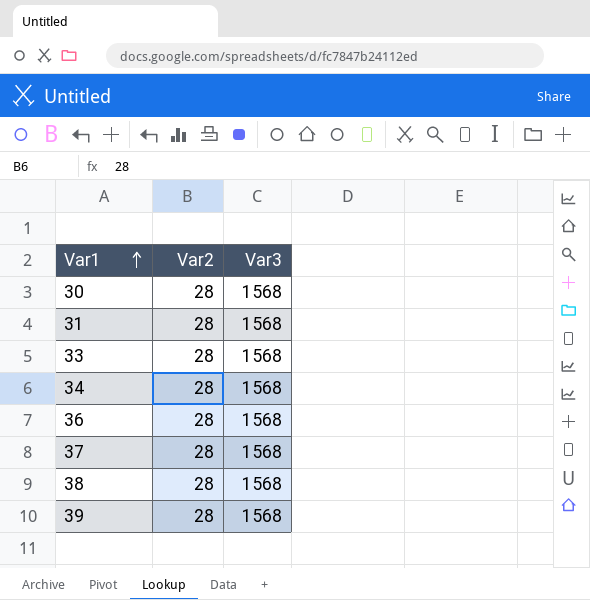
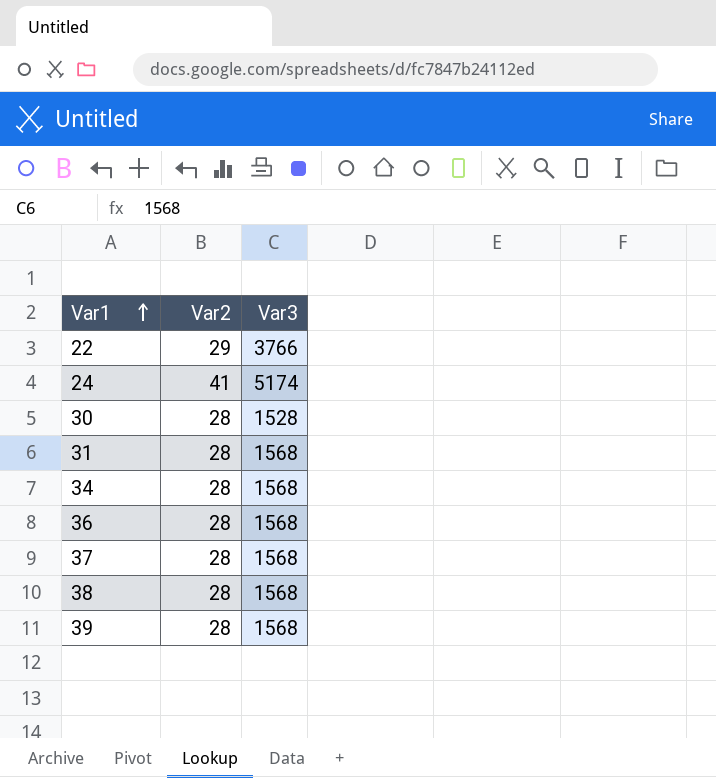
row 33: 28 | 1568 -> none
row 22: none -> 29 | 3766
row 24: none -> 41 | 5174
30 | Var3: 1568 -> 1528

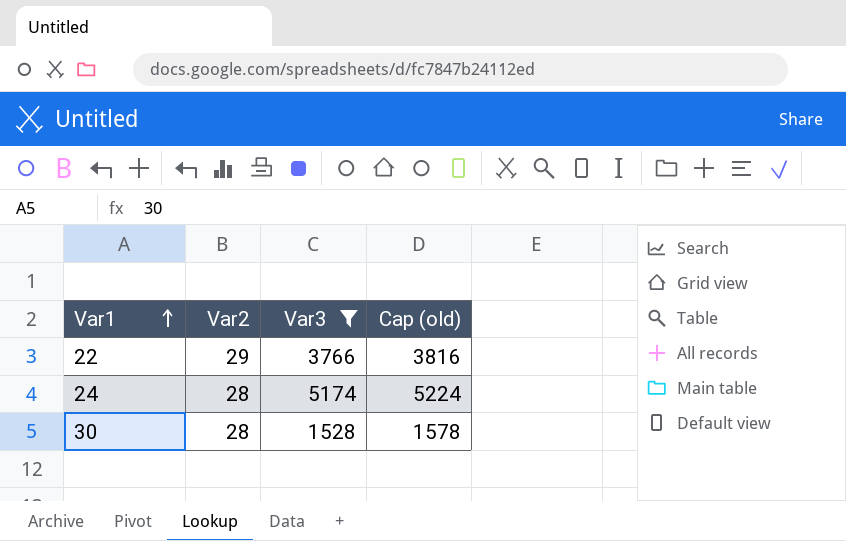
filter: none -> Var3 != 1568
column Cap (old) | formula: none -> [Var3] + 50
24 | Var2: 41 -> 28

